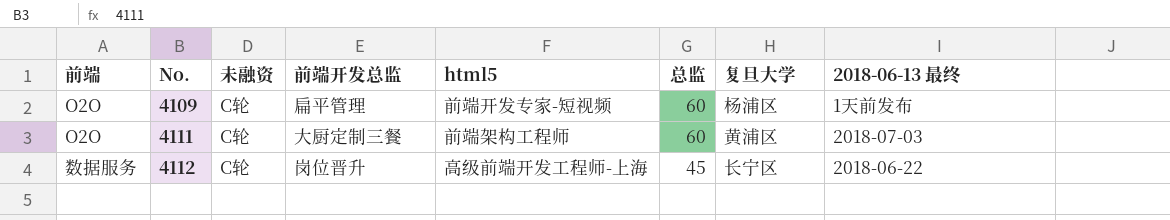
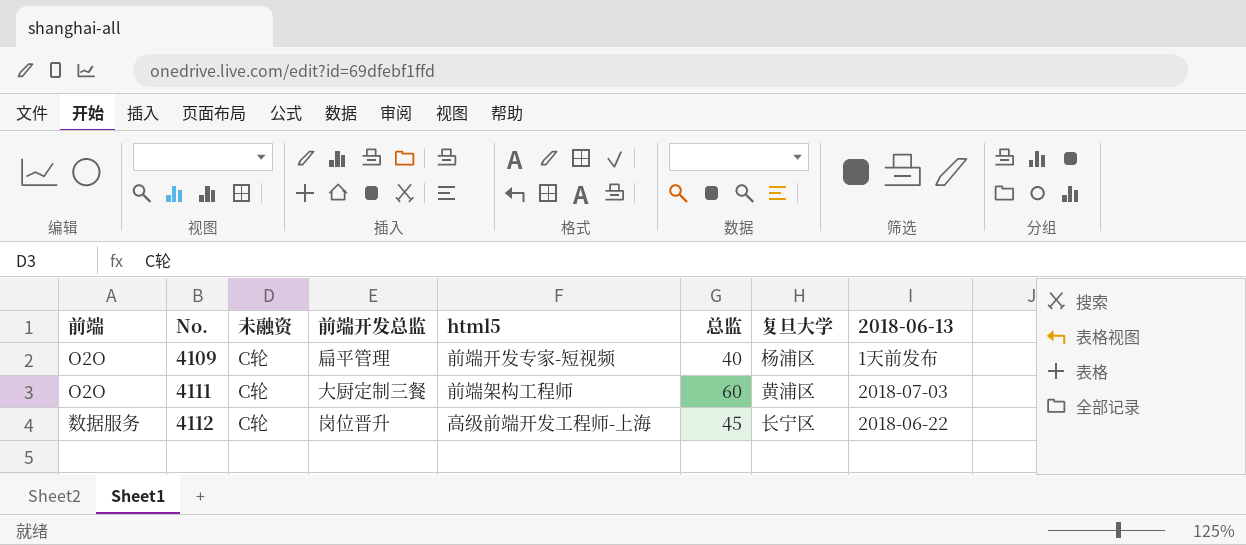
column name: 2018-06-13 最终 -> 2018-06-13
4109 | 总监: 60 -> 40

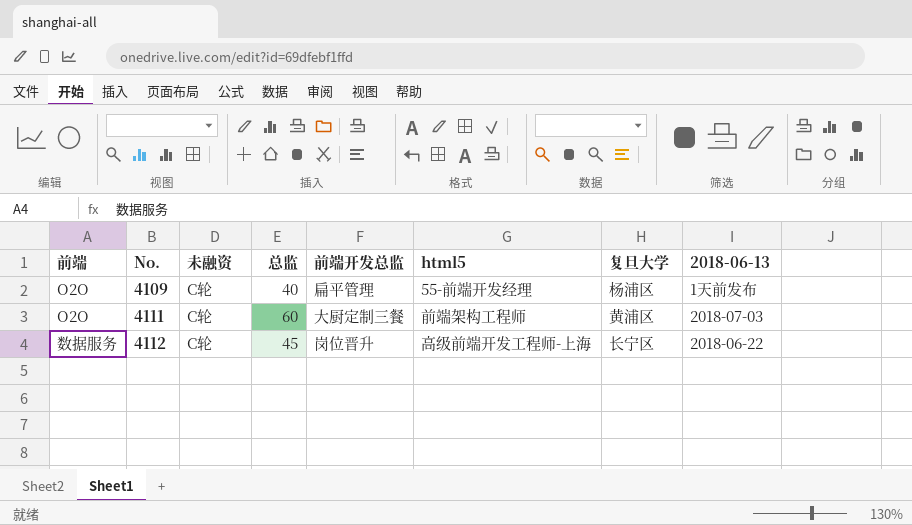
column 总监 | position: 6 -> 4
4109 | html5: 前端开发专家-短视频 -> 55-前端开发经理

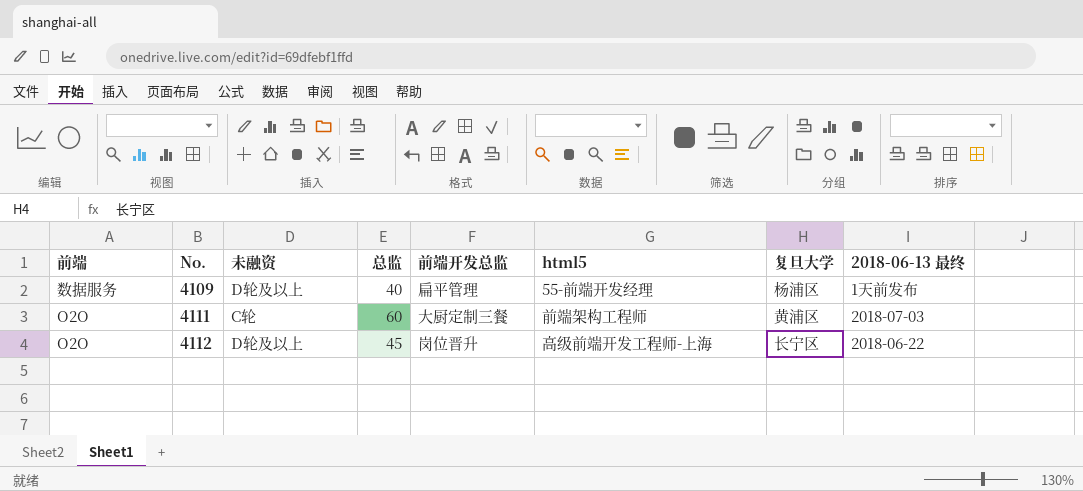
column name: 2018-06-13 -> 2018-06-13 最终
4109 | 前端: O2O -> 数据服务
4109 | 未融资: C轮 -> D轮及以上
4112 | 前端: 数据服务 -> O2O
4112 | 未融资: C轮 -> D轮及以上

